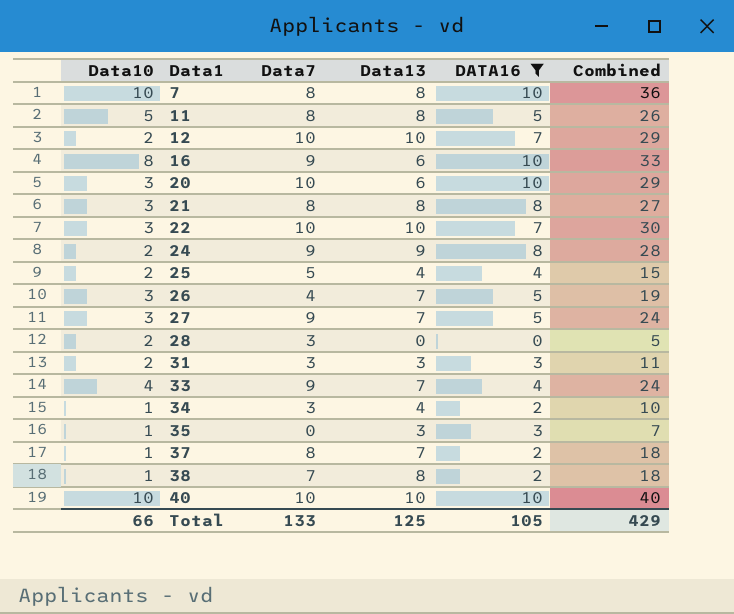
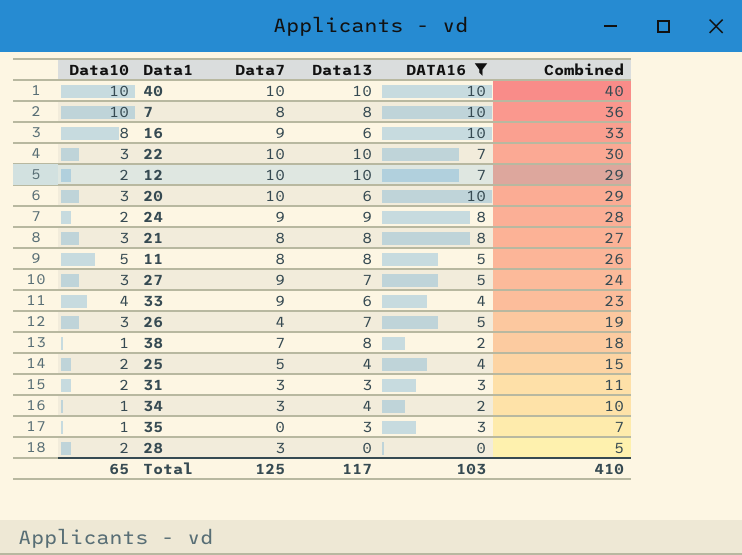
row order: Data1 ascending -> Combined descending
row 37: 1 | 8 | 7 | 2 | 18 -> none
33 | Data13: 7 -> 6
33 | Combined: 24 -> 23
Total | Data10: 66 -> 65
Total | Data7: 133 -> 125
Total | Data13: 125 -> 117
Total | DATA16: 105 -> 103
Total | Combined: 429 -> 410

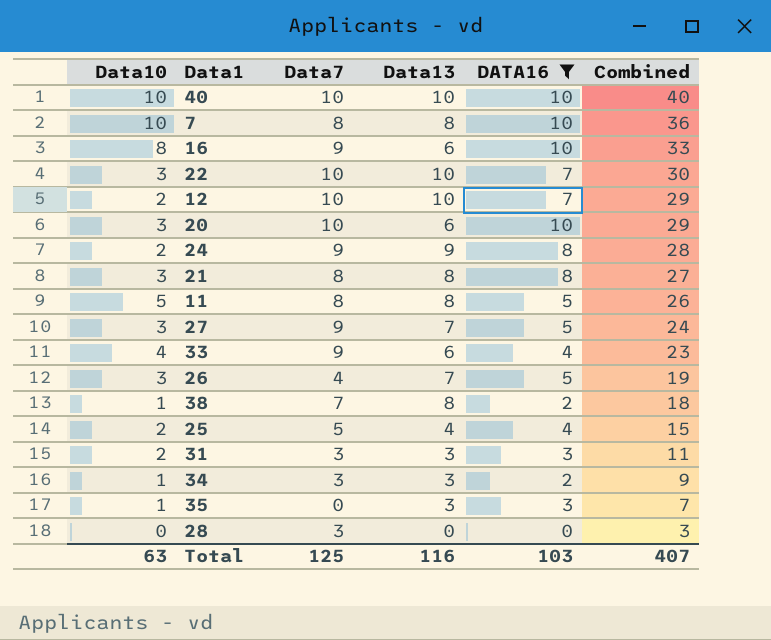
34 | Data13: 4 -> 3
34 | Combined: 10 -> 9
28 | Data10: 2 -> 0
28 | Combined: 5 -> 3
Total | Data10: 65 -> 63
Total | Data13: 117 -> 116
Total | Combined: 410 -> 407

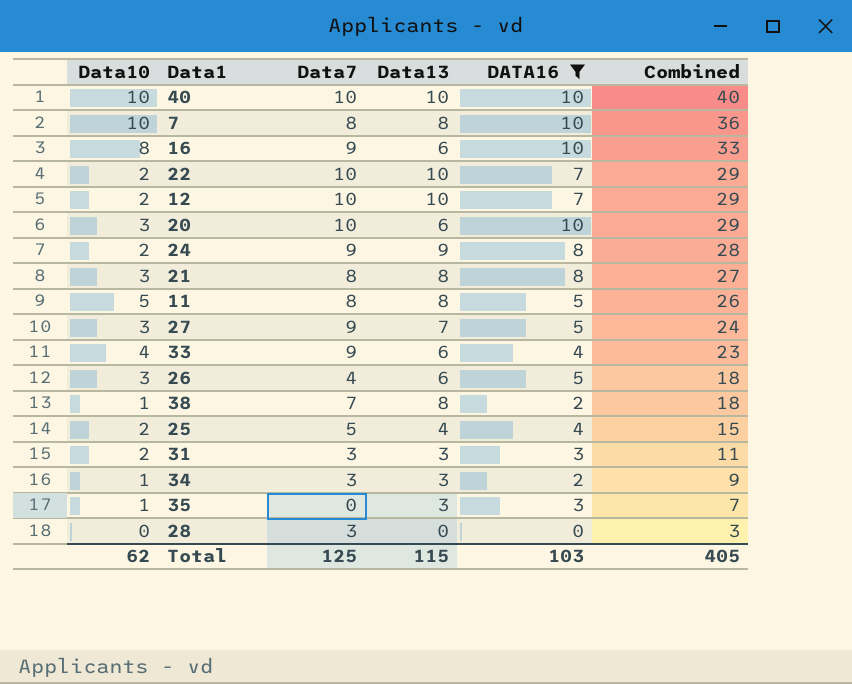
22 | Data10: 3 -> 2
22 | Combined: 30 -> 29
26 | Data13: 7 -> 6
26 | Combined: 19 -> 18
Total | Data10: 63 -> 62
Total | Data13: 116 -> 115
Total | Combined: 407 -> 405

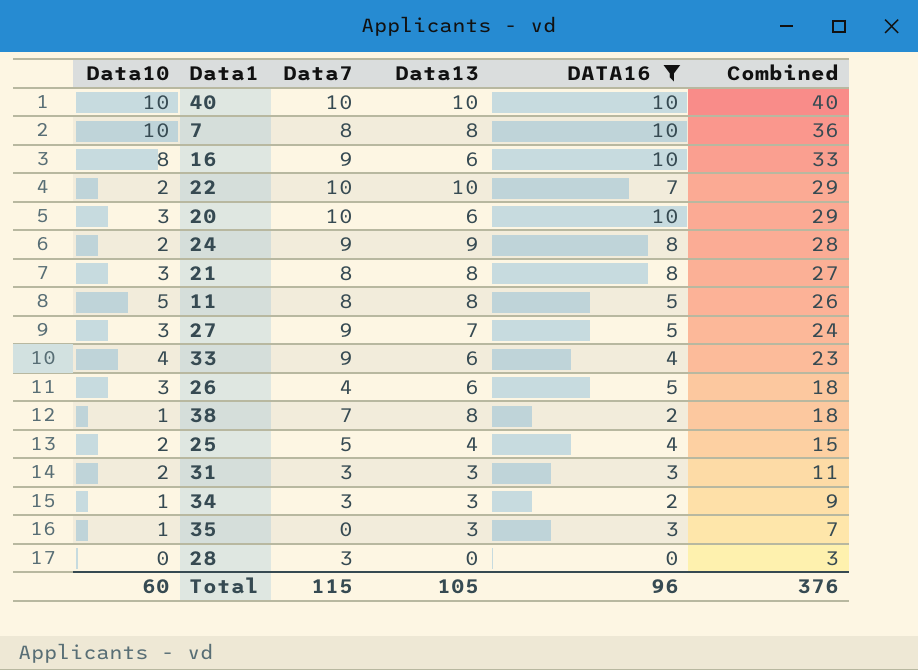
row 12: 2 | 10 | 10 | 7 | 29 -> none
Total | Data10: 62 -> 60
Total | Data7: 125 -> 115
Total | Data13: 115 -> 105
Total | DATA16: 103 -> 96
Total | Combined: 405 -> 376

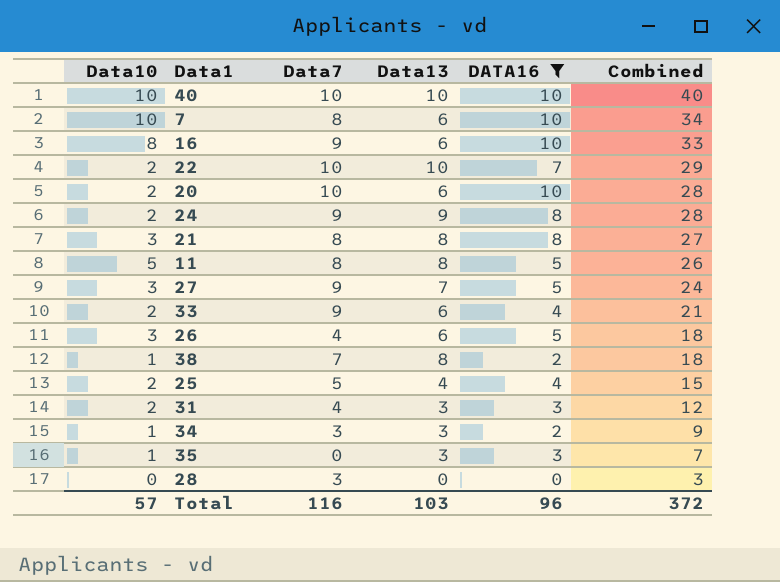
7 | Data13: 8 -> 6
7 | Combined: 36 -> 34
20 | Data10: 3 -> 2
20 | Combined: 29 -> 28
33 | Data10: 4 -> 2
33 | Combined: 23 -> 21
31 | Data7: 3 -> 4
31 | Combined: 11 -> 12
Total | Data10: 60 -> 57
Total | Data7: 115 -> 116
Total | Data13: 105 -> 103
Total | Combined: 376 -> 372

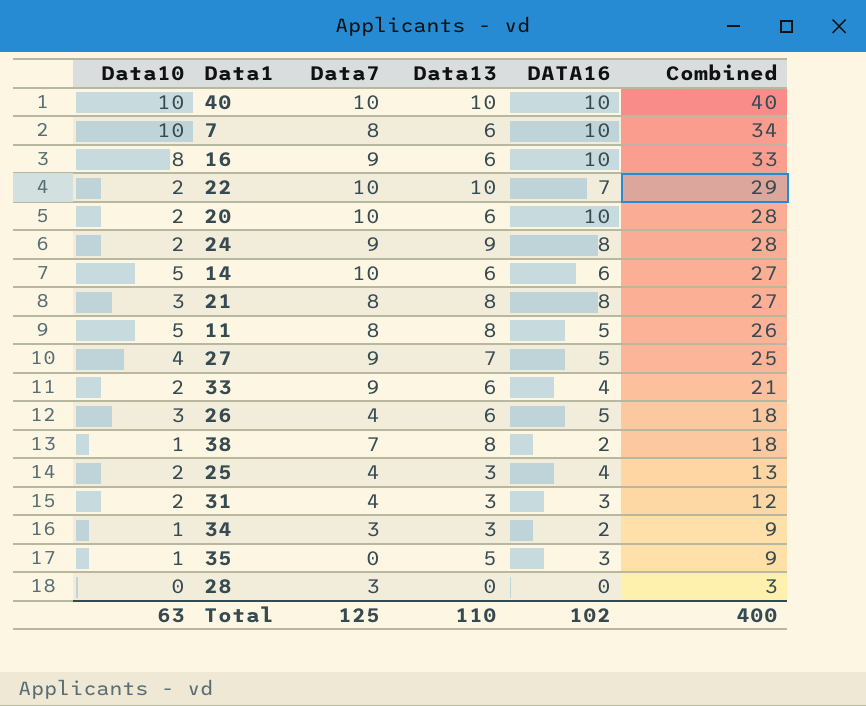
filter: DATA16 != 6 -> none
27 | Data10: 3 -> 4
27 | Combined: 24 -> 25
25 | Data7: 5 -> 4
25 | Data13: 4 -> 3
25 | Combined: 15 -> 13
35 | Data13: 3 -> 5
35 | Combined: 7 -> 9
Total | Data10: 57 -> 63
Total | Data7: 116 -> 125
Total | Data13: 103 -> 110
Total | DATA16: 96 -> 102
Total | Combined: 372 -> 400

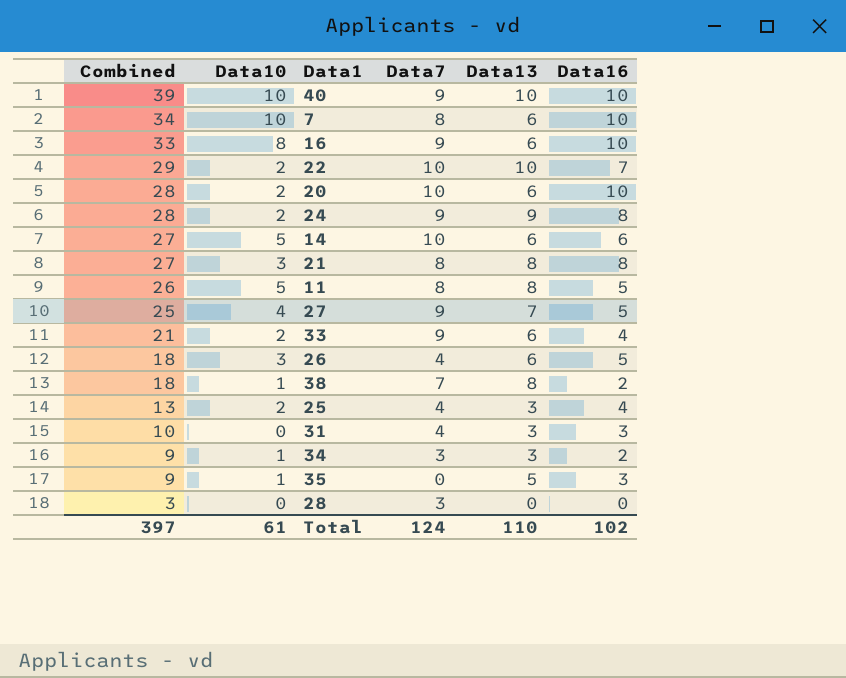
column Combined | position: 6 -> 1
column name: DATA16 -> Data16
40 | Combined: 40 -> 39
40 | Data7: 10 -> 9
31 | Combined: 12 -> 10
31 | Data10: 2 -> 0
Total | Combined: 400 -> 397
Total | Data10: 63 -> 61
Total | Data7: 125 -> 124

